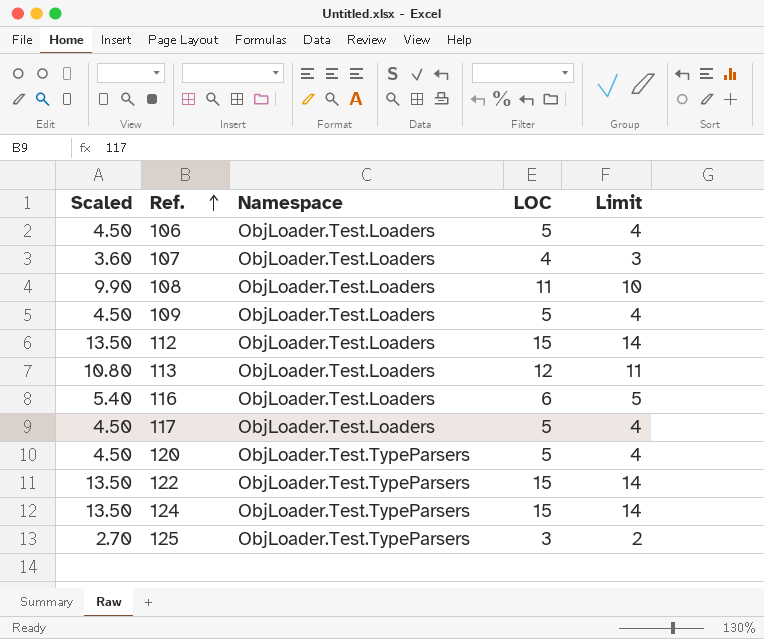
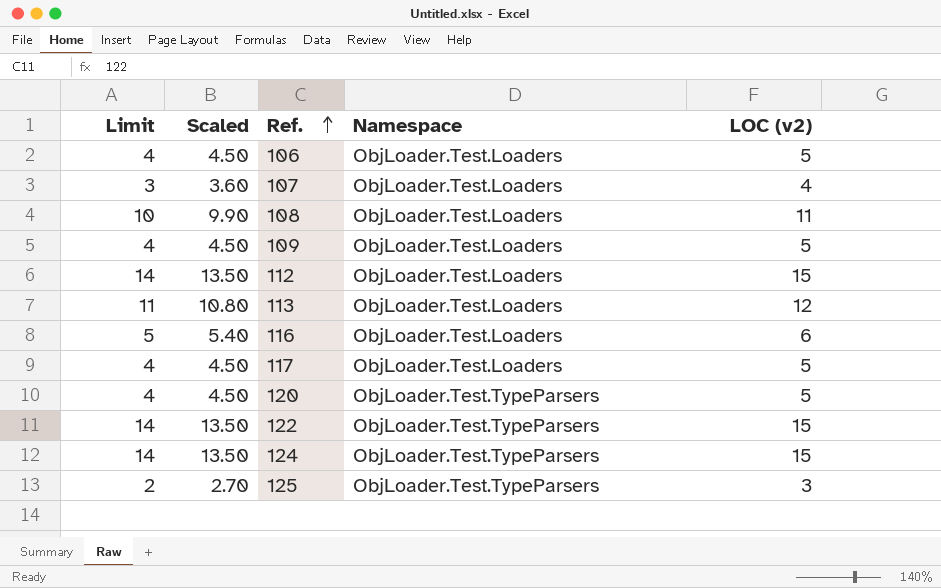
column Limit | position: 5 -> 1
column name: LOC -> LOC (v2)

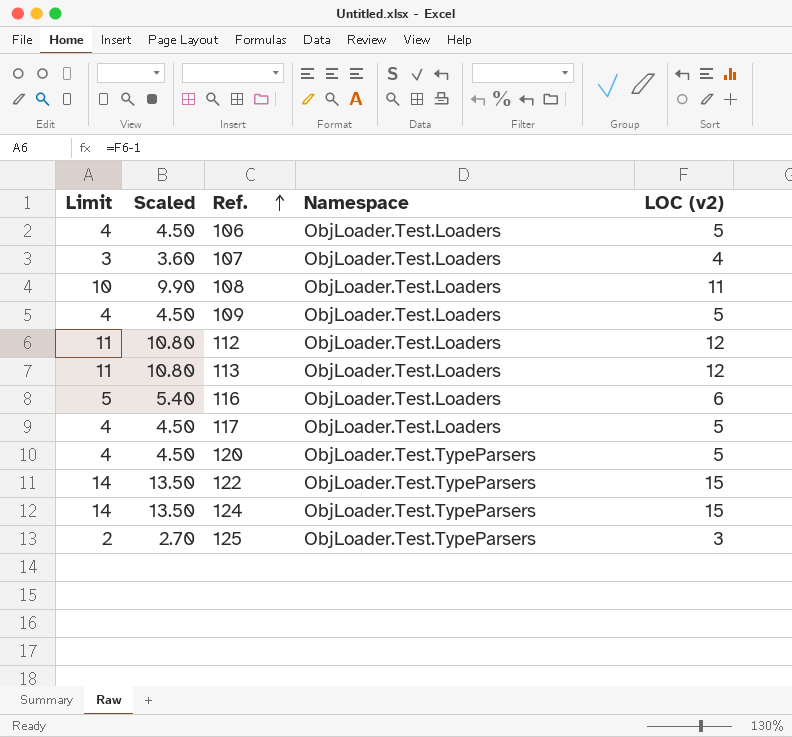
112 | Limit: 14 -> 11
112 | Scaled: 13.50 -> 10.80
112 | LOC (v2): 15 -> 12

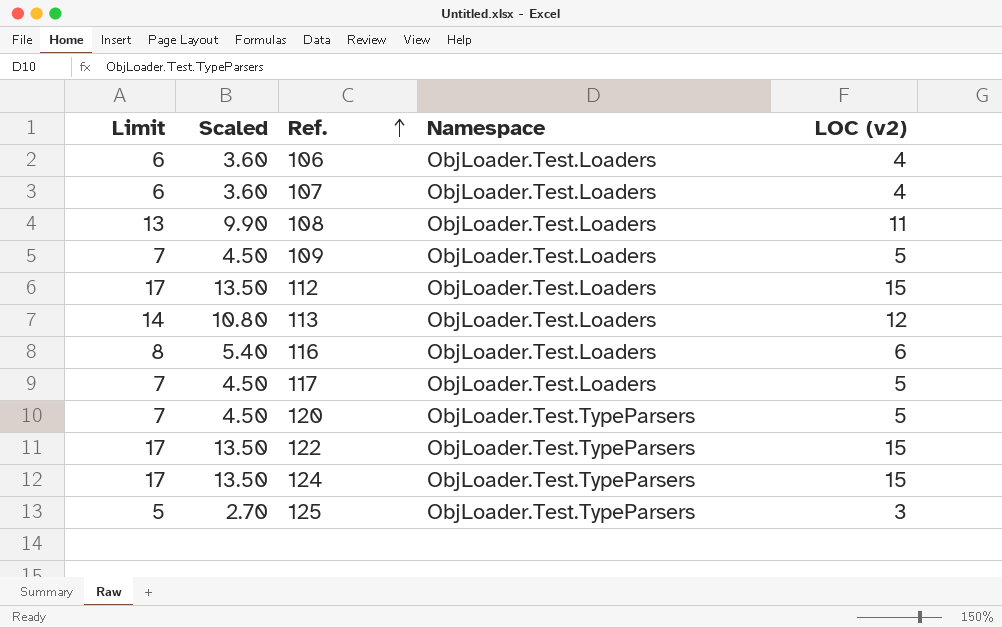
column Limit | formula: [LOC (v2)] - 1 -> [LOC (v2)] + 2
106 | Scaled: 4.50 -> 3.60
106 | LOC (v2): 5 -> 4
112 | Scaled: 10.80 -> 13.50
112 | LOC (v2): 12 -> 15

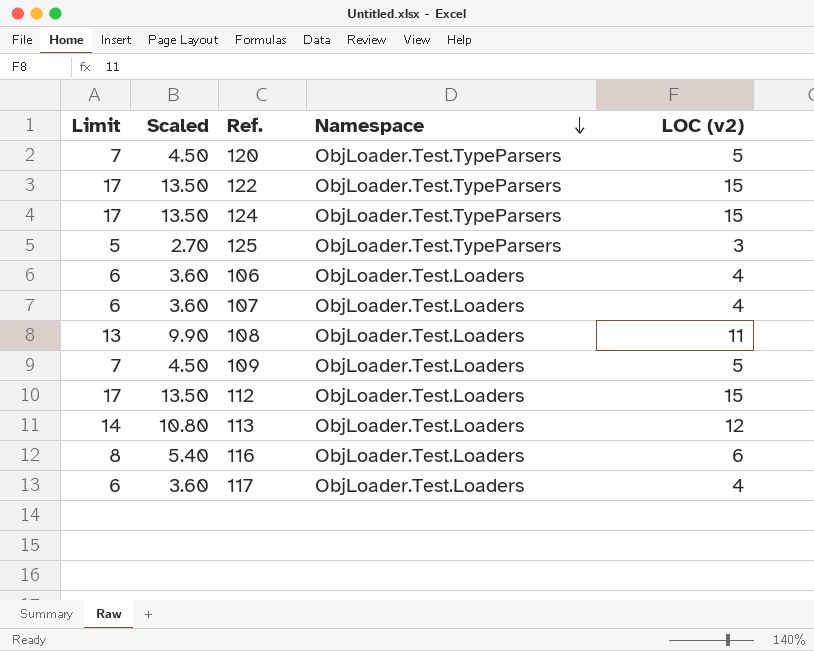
row order: Ref. ascending -> Namespace descending
117 | Limit: 7 -> 6
117 | Scaled: 4.50 -> 3.60
117 | LOC (v2): 5 -> 4

